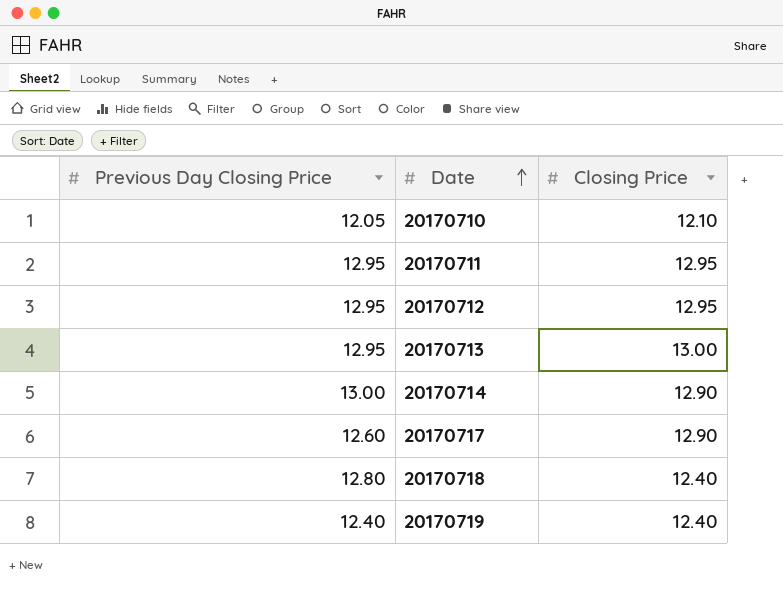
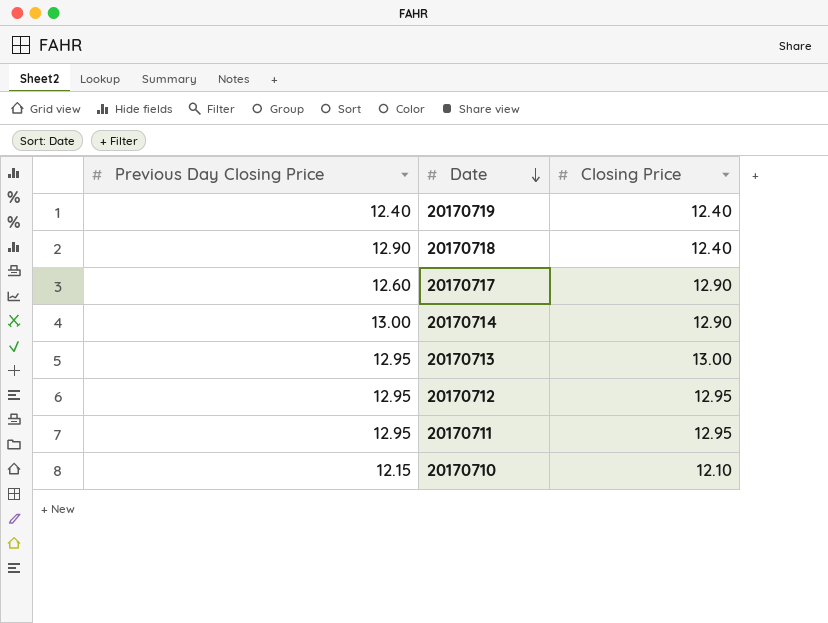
row order: Date ascending -> Date descending
20170718 | Previous Day Closing Price: 12.80 -> 12.90
20170710 | Previous Day Closing Price: 12.05 -> 12.15

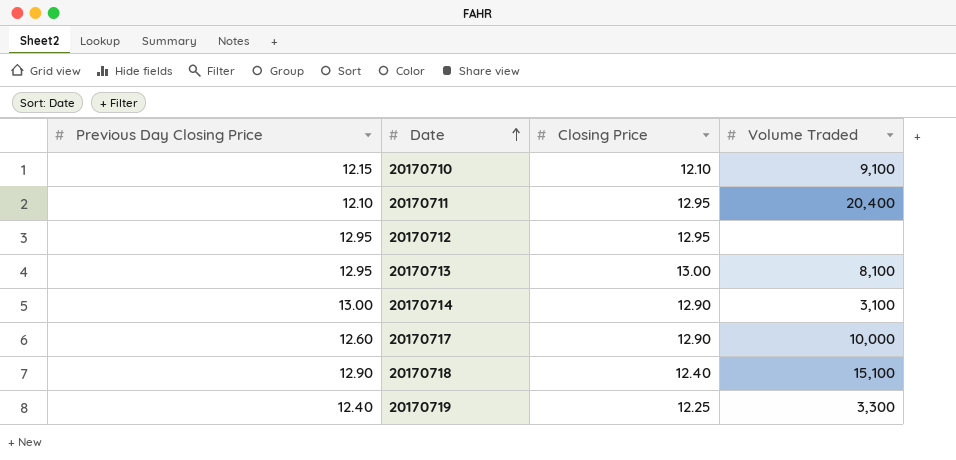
row order: Date descending -> Date ascending
column Volume Traded | position: none -> 4
20170711 | Previous Day Closing Price: 12.95 -> 12.10
20170719 | Closing Price: 12.40 -> 12.25

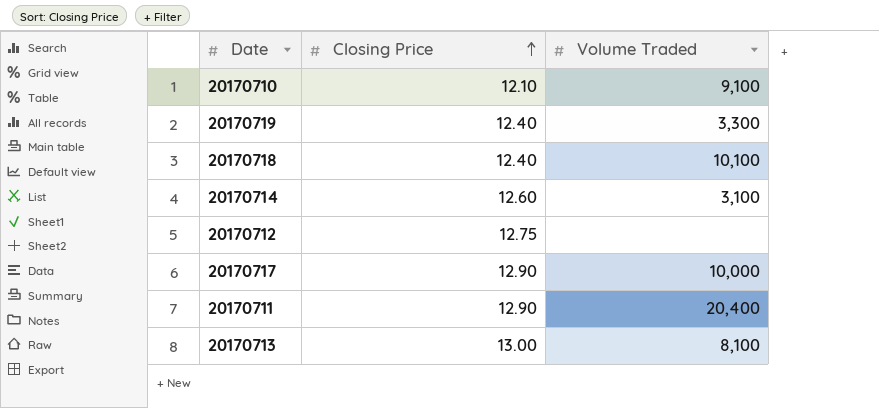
row order: Date ascending -> Closing Price ascending
column Previous Day Closing Price | position: 1 -> none
20170719 | Closing Price: 12.25 -> 12.40
20170718 | Volume Traded: 15,100 -> 10,100
20170714 | Closing Price: 12.90 -> 12.60
20170712 | Closing Price: 12.95 -> 12.75
20170711 | Closing Price: 12.95 -> 12.90

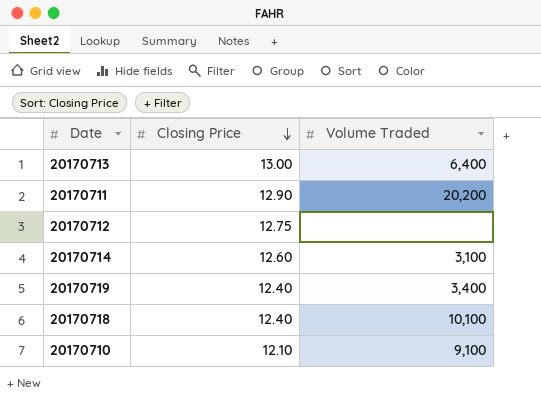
row order: Closing Price ascending -> Closing Price descending
row 20170717: 12.90 | 10,000 -> none
20170713 | Volume Traded: 8,100 -> 6,400
20170711 | Volume Traded: 20,400 -> 20,200
20170719 | Volume Traded: 3,300 -> 3,400

